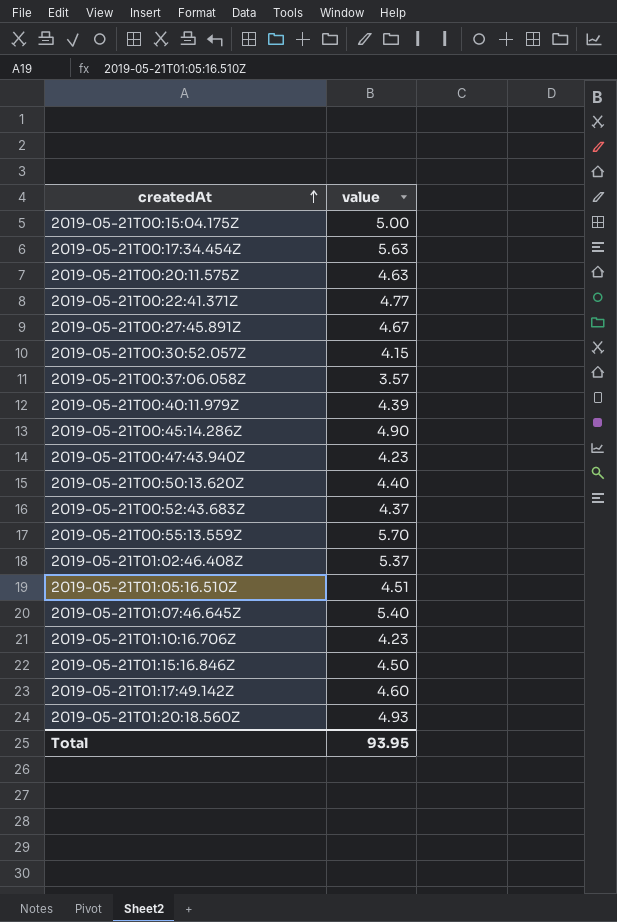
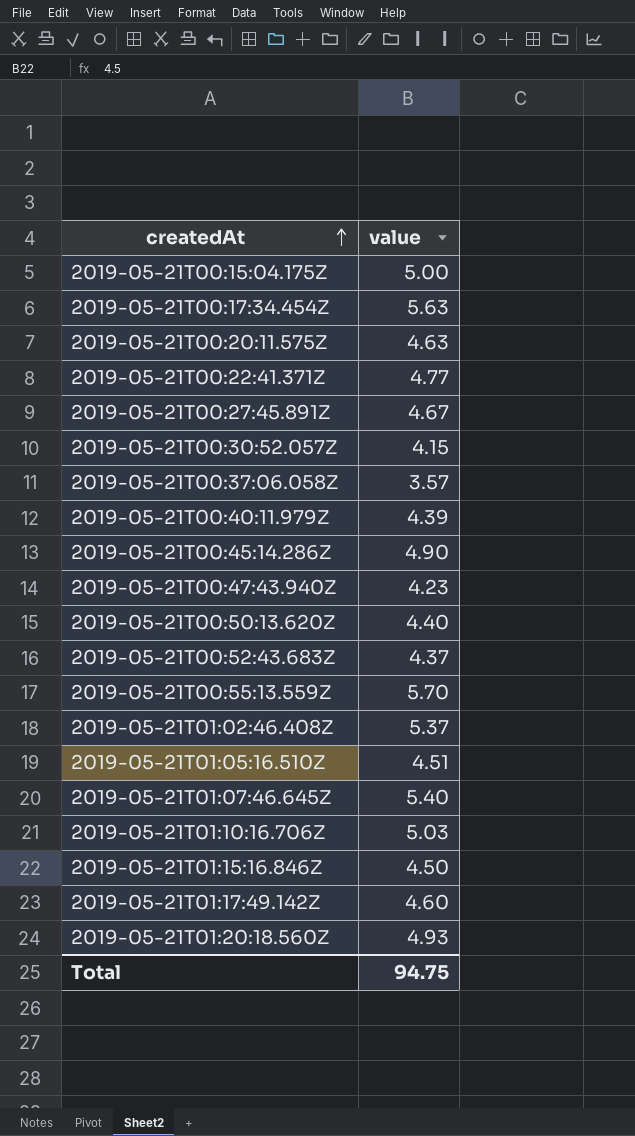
2019-05-21T01:10:16.706Z | value: 4.23 -> 5.03
Total | value: 93.95 -> 94.75

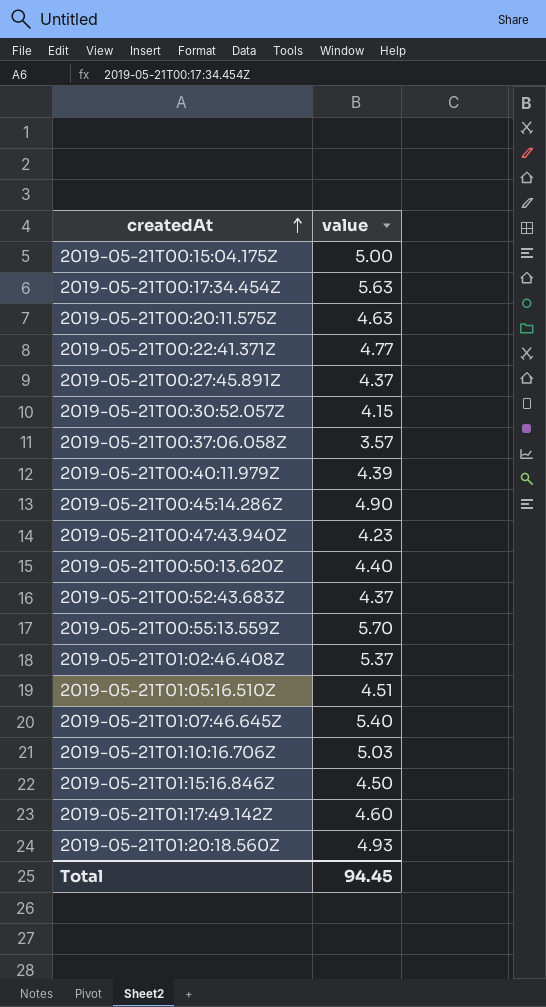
2019-05-21T00:27:45.891Z | value: 4.67 -> 4.37
Total | value: 94.75 -> 94.45

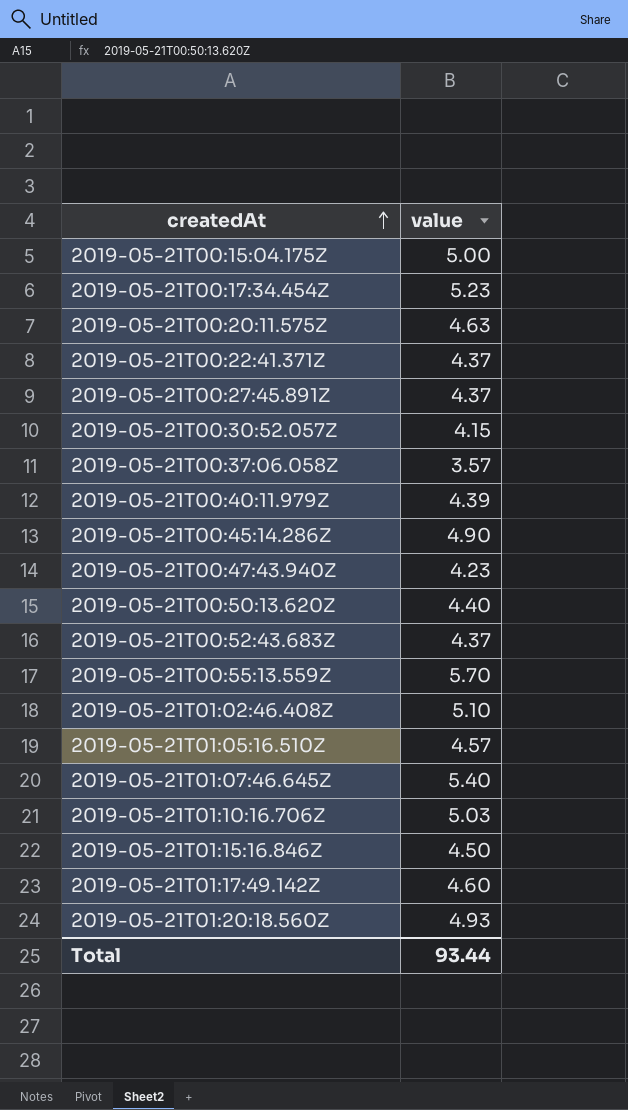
2019-05-21T00:17:34.454Z | value: 5.63 -> 5.23
2019-05-21T00:22:41.371Z | value: 4.77 -> 4.37
2019-05-21T01:02:46.408Z | value: 5.37 -> 5.10
2019-05-21T01:05:16.510Z | value: 4.51 -> 4.57
Total | value: 94.45 -> 93.44

